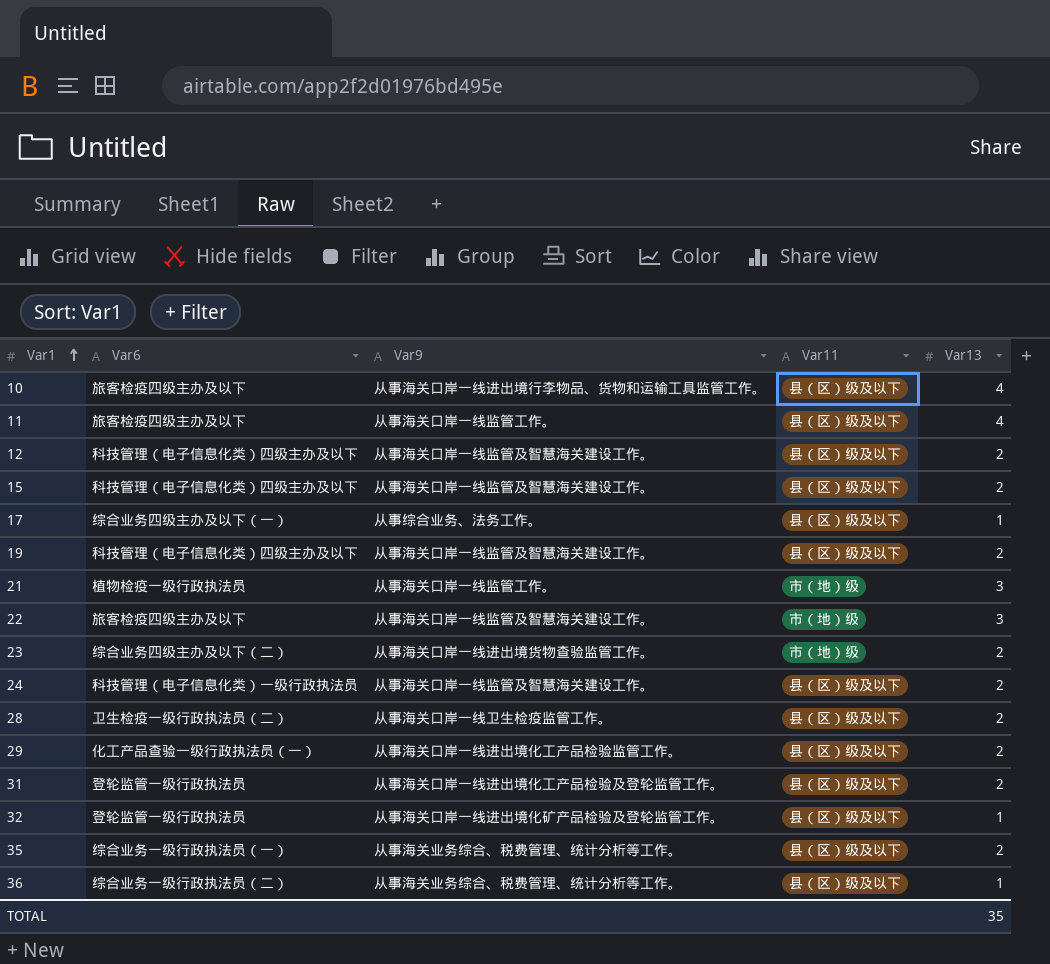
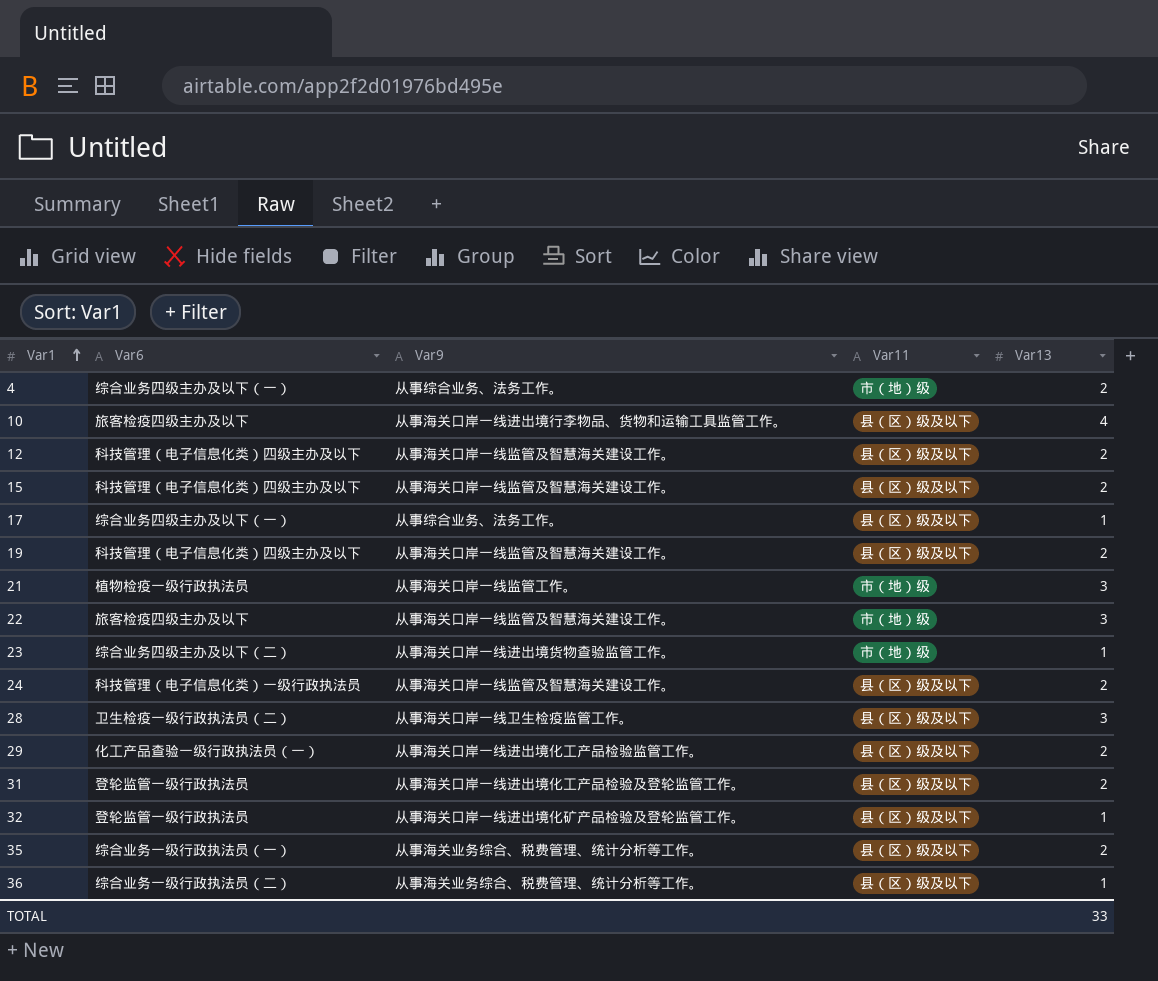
row 11: 旅客检疫四级主办及以下 | 从事海关口岸一线监管工作。 | 县（区）级及以下 | 4 -> none
row 4: none -> 综合业务四级主办及以下（一） | 从事综合业务、法务工作。 | 市（地）级 | 2
23 | Var13: 2 -> 1
28 | Var13: 2 -> 3
TOTAL | Var13: 35 -> 33

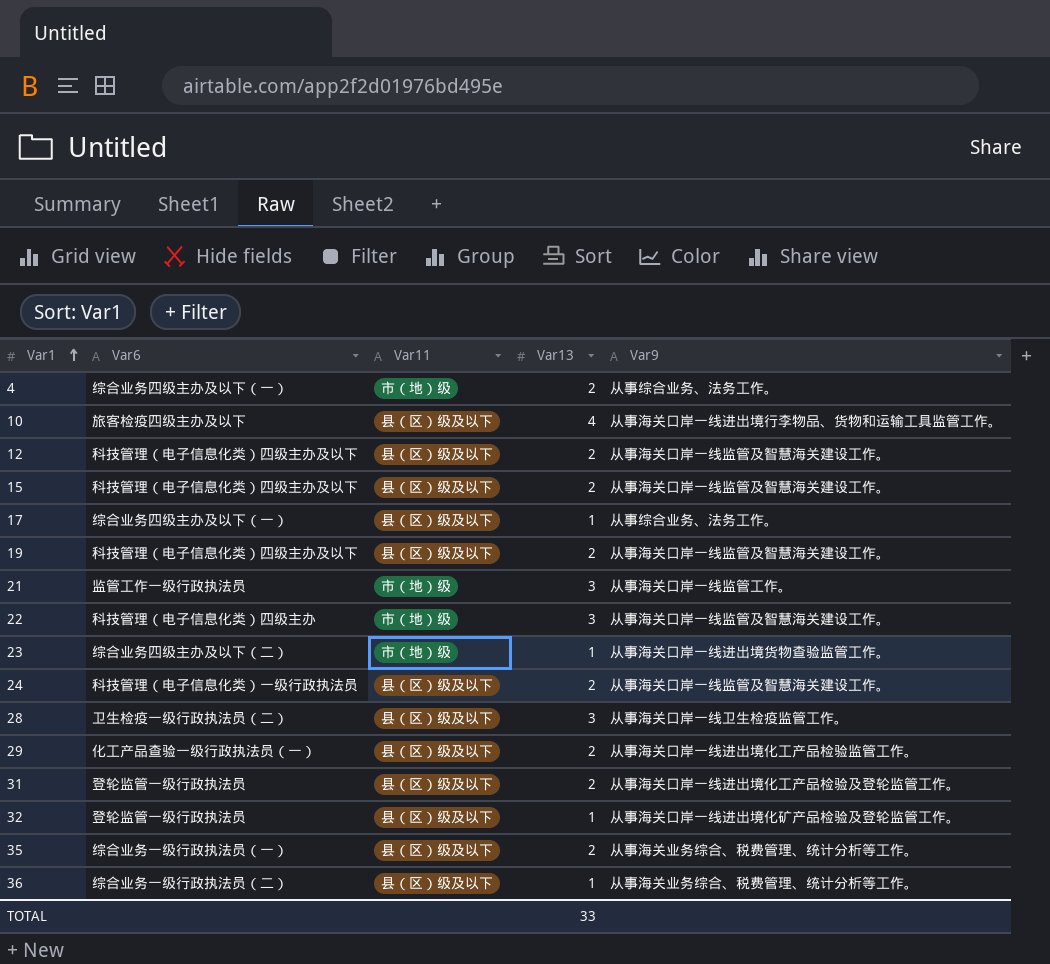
column Var9 | position: 3 -> 5
21 | Var6: 植物检疫一级行政执法员 -> 监管工作一级行政执法员
22 | Var6: 旅客检疫四级主办及以下 -> 科技管理（电子信息化类）四级主办

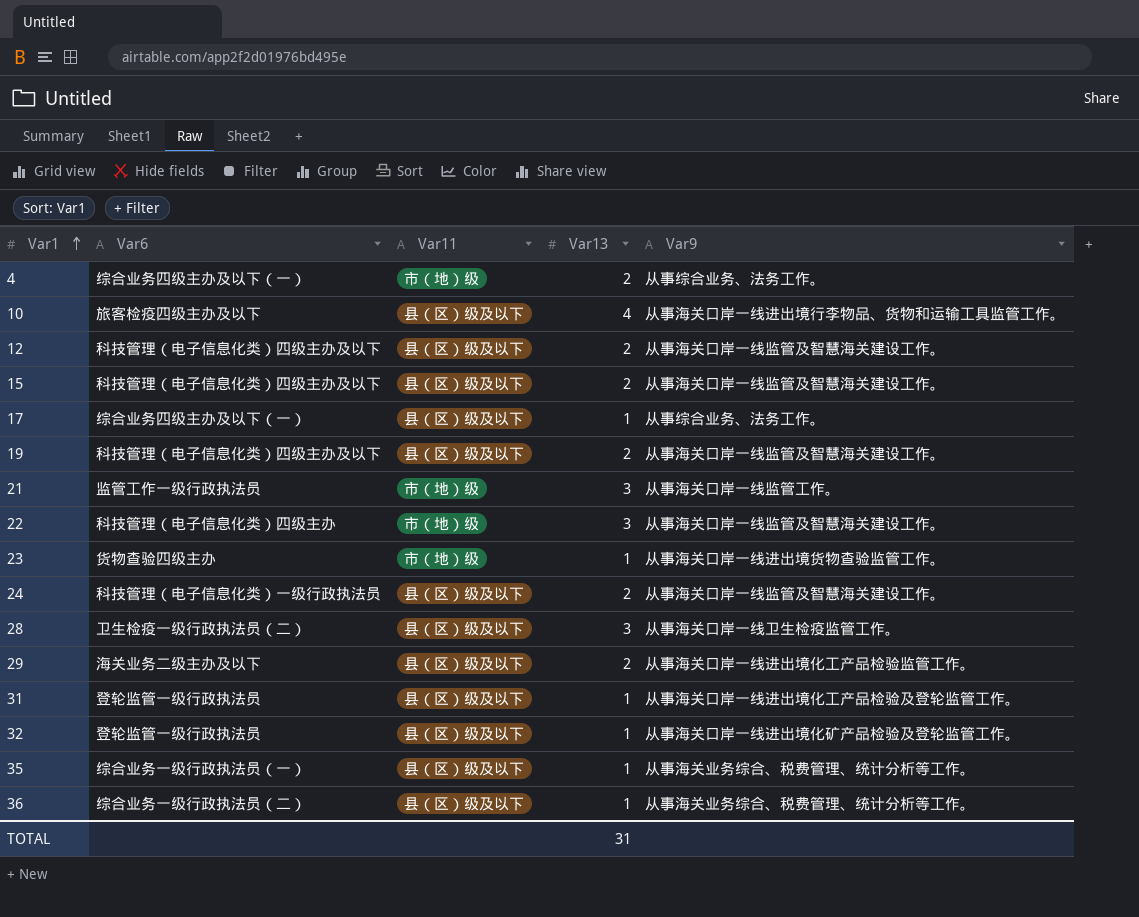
23 | Var6: 综合业务四级主办及以下（二） -> 货物查验四级主办
29 | Var6: 化工产品查验一级行政执法员（一） -> 海关业务二级主办及以下
31 | Var13: 2 -> 1
35 | Var13: 2 -> 1
TOTAL | Var13: 33 -> 31

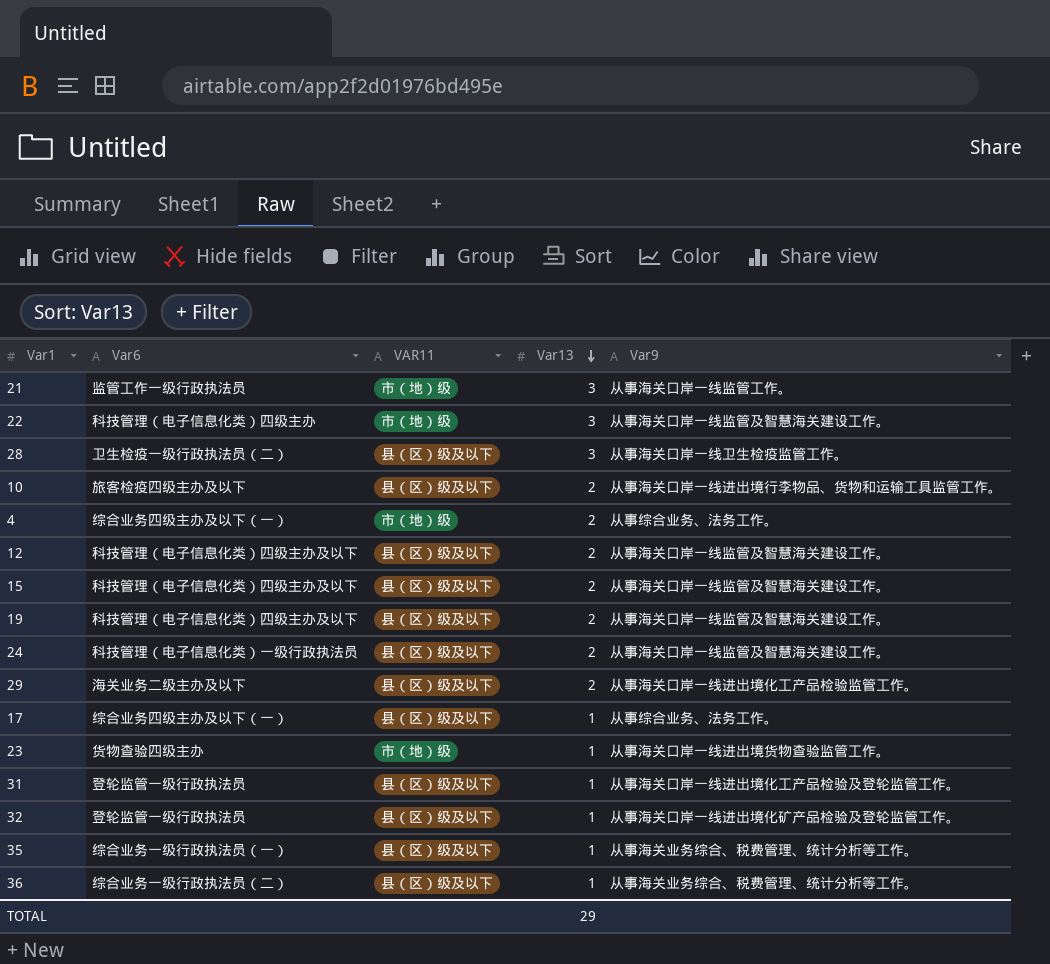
row order: Var1 ascending -> Var13 descending
column name: Var11 -> VAR11
10 | Var13: 4 -> 2
TOTAL | Var13: 31 -> 29

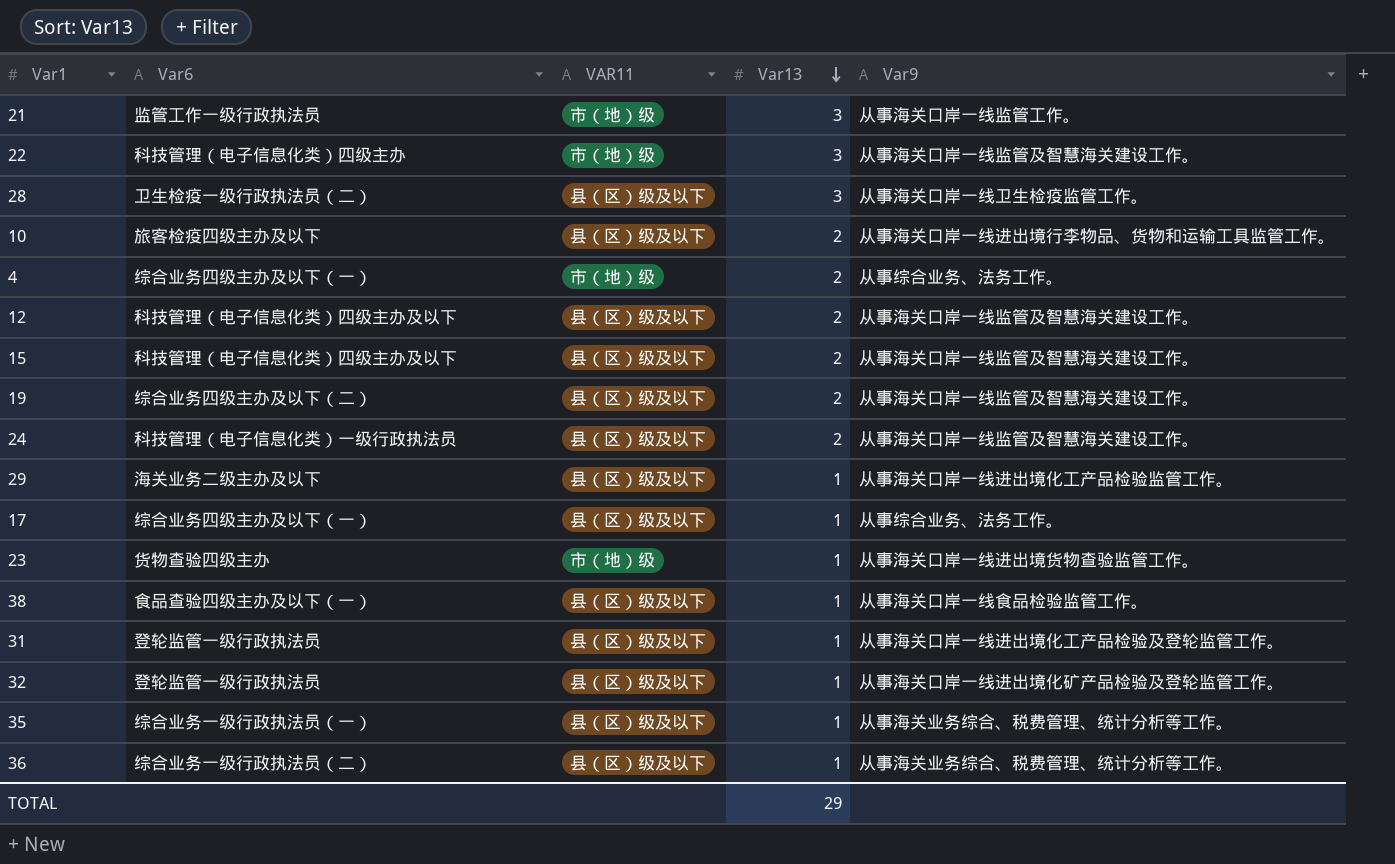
19 | Var6: 科技管理（电子信息化类）四级主办及以下 -> 综合业务四级主办及以下（二）
29 | Var13: 2 -> 1
row 38: none -> 食品查验四级主办及以下（一） | 县（区）级及以下 | 1 | 从事海关口岸一线食品检验监管工作。

